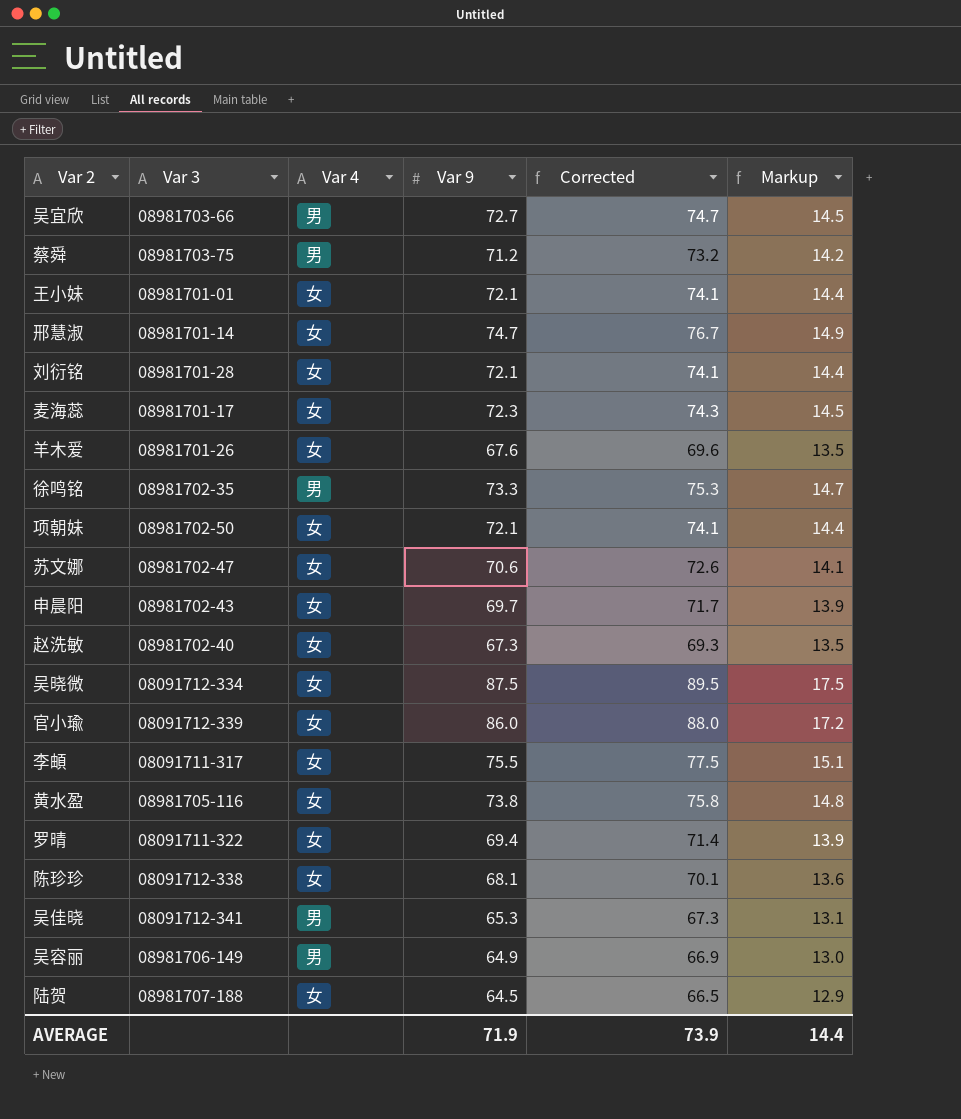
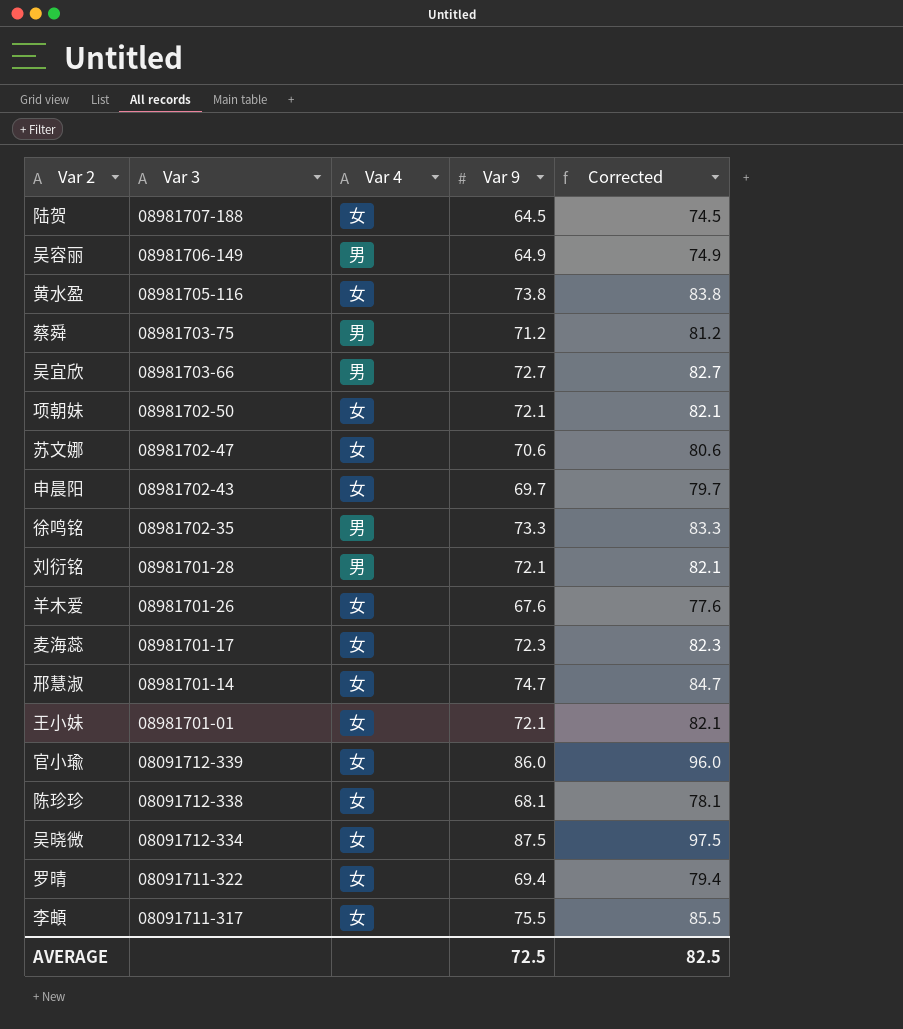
row order: none -> Var 3 descending
column Markup | formula: [Var 9] * 0.2 -> none
column Corrected | formula: [Var 9] + 2 -> [Var 9] + 10
row 赵洗敏: 08981702-40 | 女 | 67.3 | 69.3 | 13.5 -> none
row 吴佳晓: 08091712-341 | 男 | 65.3 | 67.3 | 13.1 -> none
刘衍铭 | Var 4: 女 -> 男
AVERAGE | Var 9: 71.9 -> 72.5
AVERAGE | Corrected: 73.9 -> 82.5

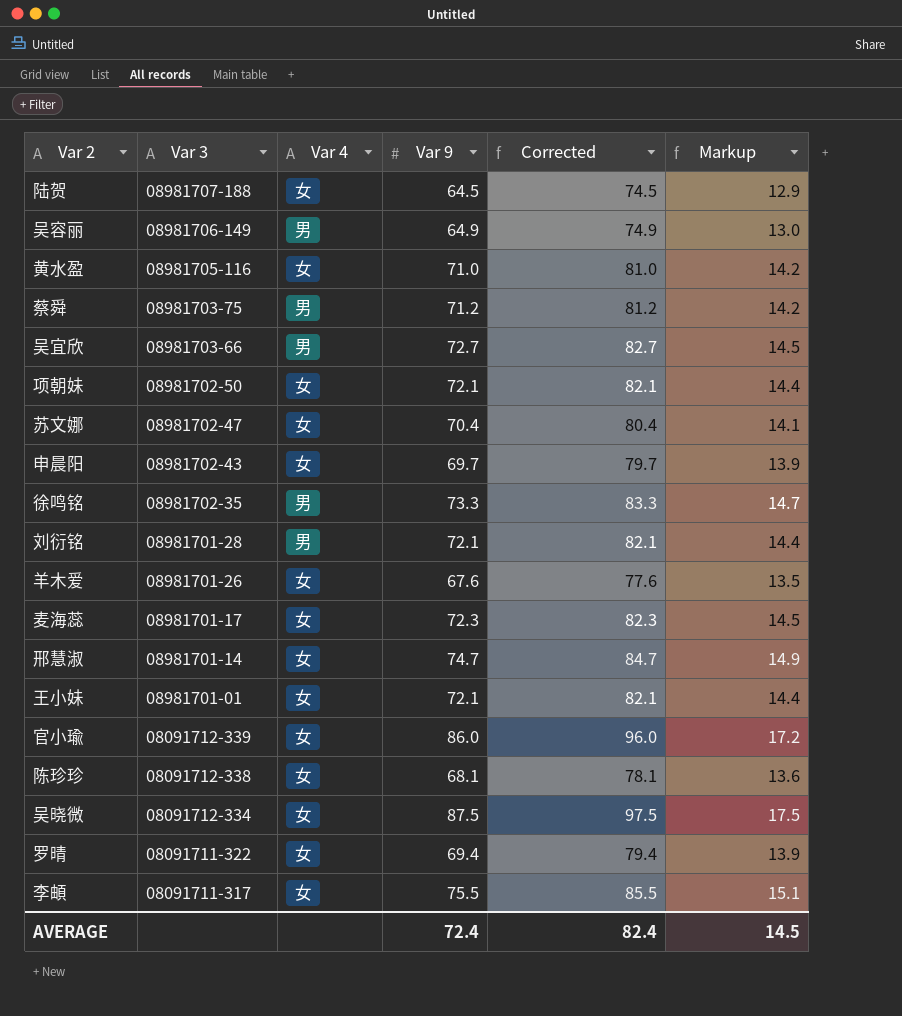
column Markup | formula: none -> [Var 9] * 0.2
黄水盈 | Var 9: 73.8 -> 71.0
黄水盈 | Corrected: 83.8 -> 81.0
苏文娜 | Var 9: 70.6 -> 70.4
苏文娜 | Corrected: 80.6 -> 80.4
AVERAGE | Var 9: 72.5 -> 72.4
AVERAGE | Corrected: 82.5 -> 82.4

